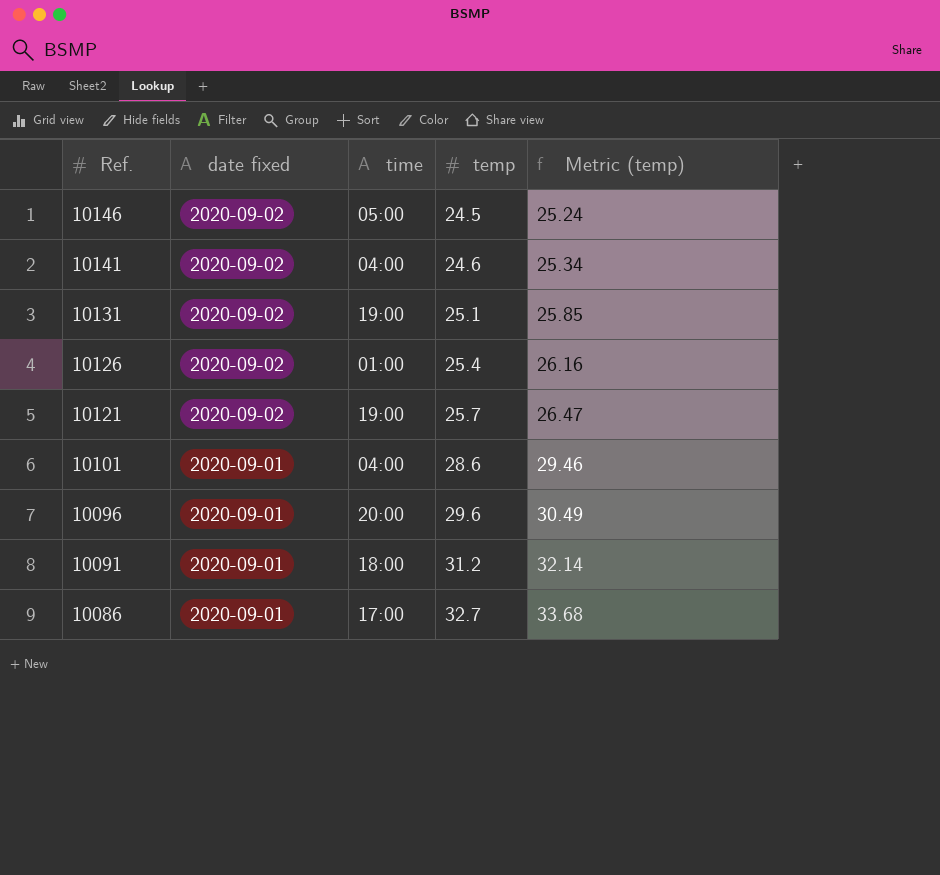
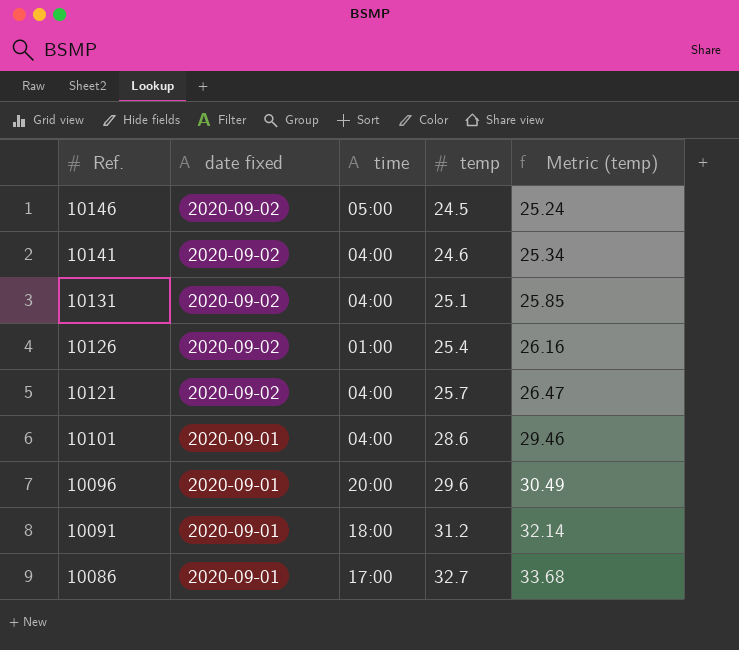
10131 | time: 19:00 -> 04:00
10121 | time: 19:00 -> 04:00

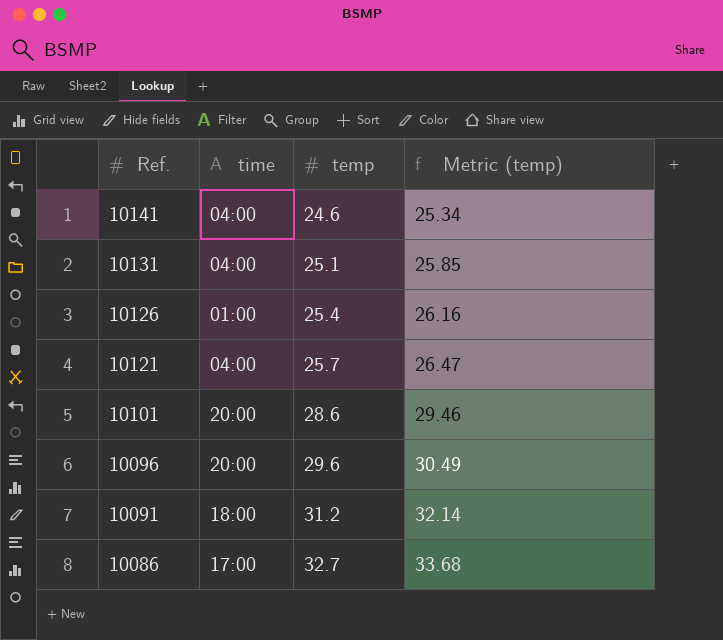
column date fixed | position: 2 -> none
row 10146: 2020-09-02 | 05:00 | 24.5 | 25.24 -> none
10101 | time: 04:00 -> 20:00

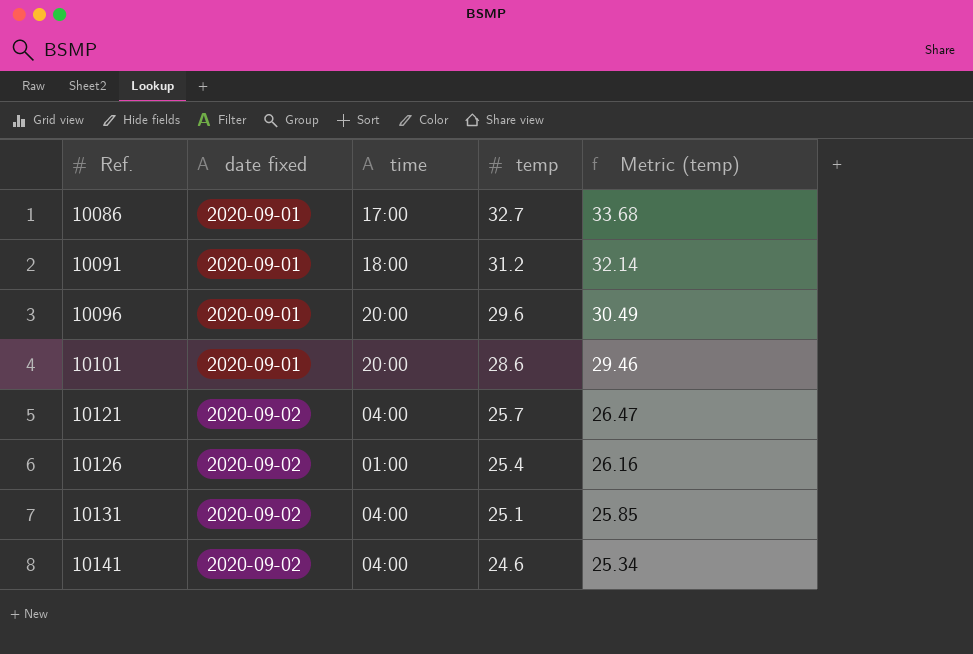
row order: Ref. descending -> Ref. ascending
column date fixed | position: none -> 2

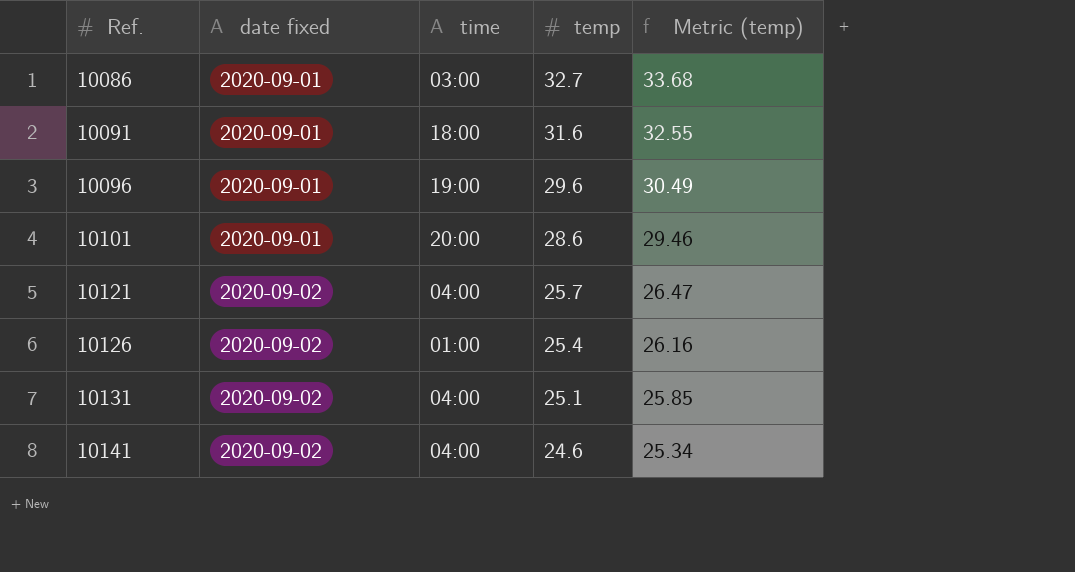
10086 | time: 17:00 -> 03:00
10091 | temp: 31.2 -> 31.6
10091 | Metric (temp): 32.14 -> 32.55
10096 | time: 20:00 -> 19:00

